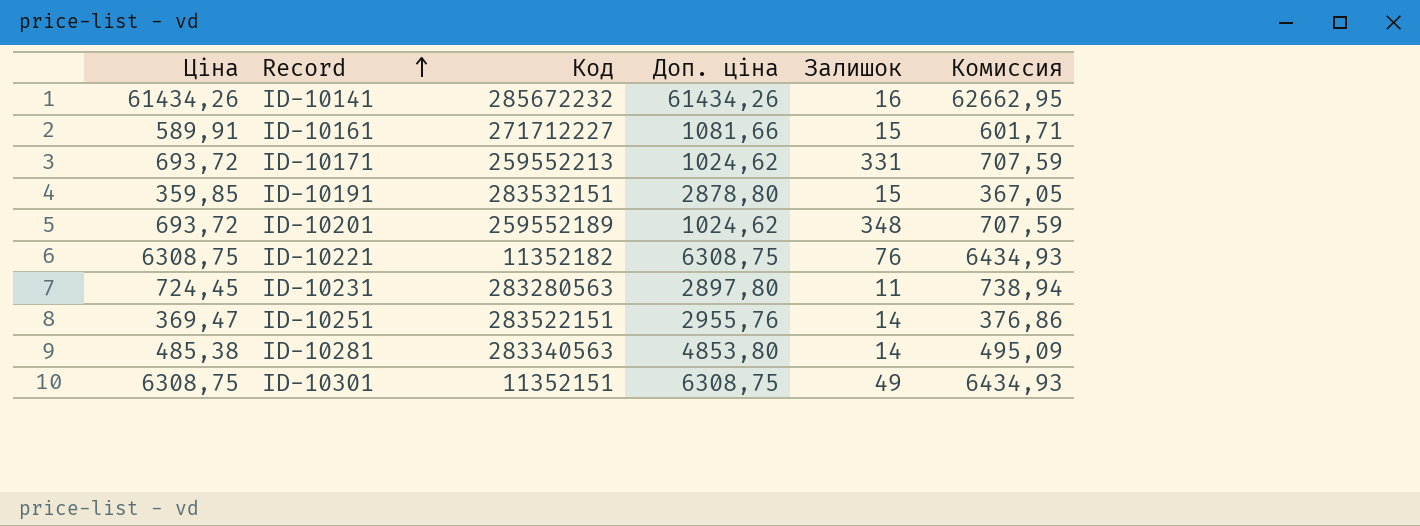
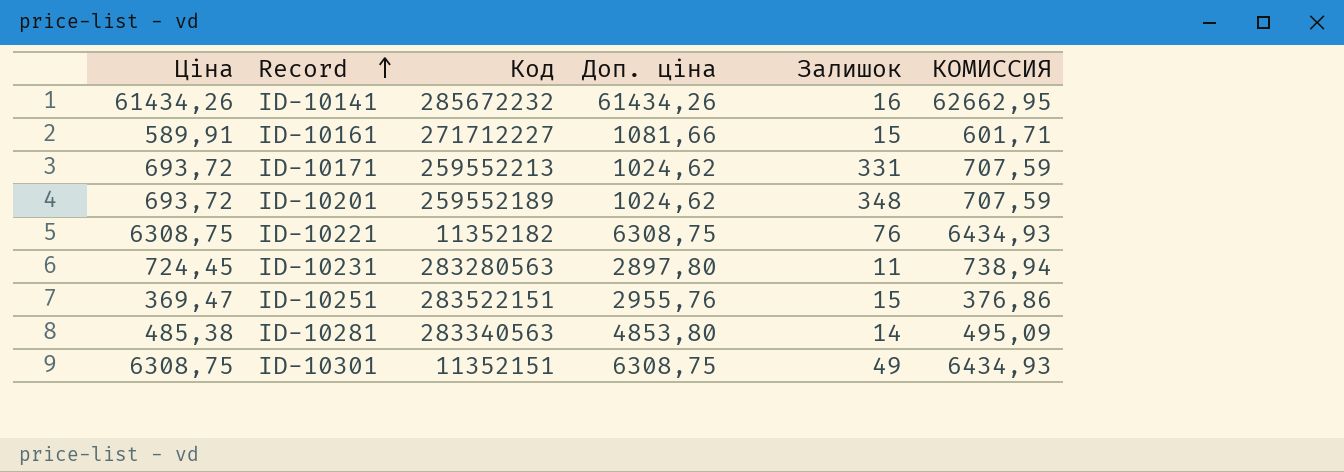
column name: Комиссия -> КОМИССИЯ
row ID-10191: 359,85 | 283532151 | 2878,80 | 15 | 367,05 -> none
ID-10251 | Залишок: 14 -> 15

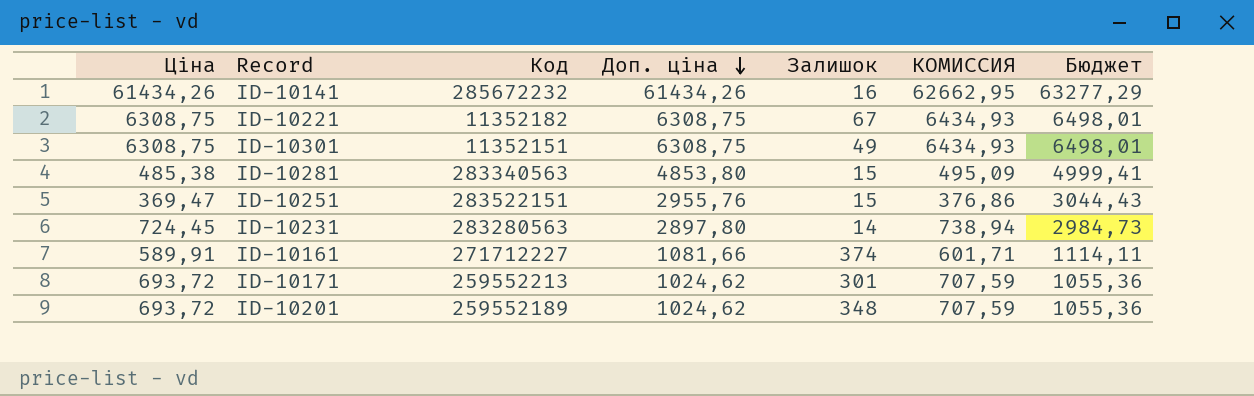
row order: Record ascending -> Доп. ціна descending
column Бюджет | formula: none -> [Доп. ціна] * 1,03
ID-10221 | Залишок: 76 -> 67
ID-10281 | Залишок: 14 -> 15
ID-10231 | Залишок: 11 -> 14
ID-10161 | Залишок: 15 -> 374
ID-10171 | Залишок: 331 -> 301

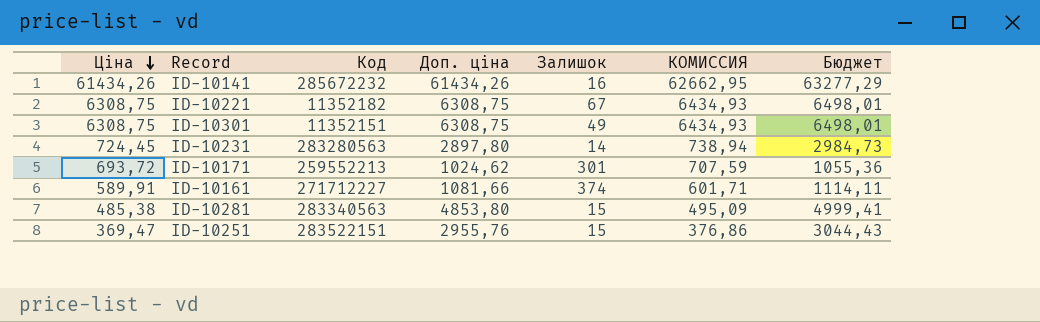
row order: Доп. ціна descending -> Ціна descending
row ID-10201: 693,72 | 259552189 | 1024,62 | 348 | 707,59 | 1055,36 -> none

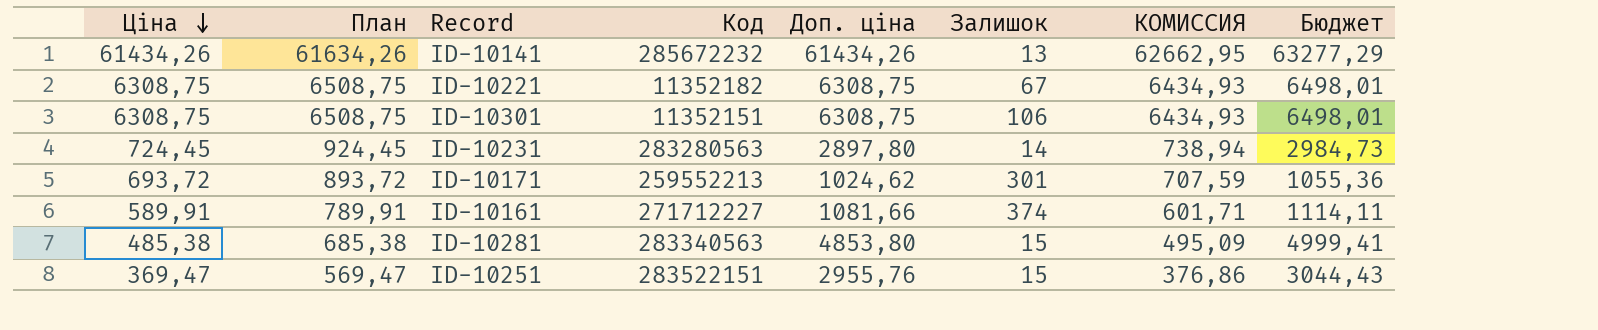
column План | formula: none -> [Ціна] + 200
ID-10141 | Залишок: 16 -> 13
ID-10301 | Залишок: 49 -> 106

